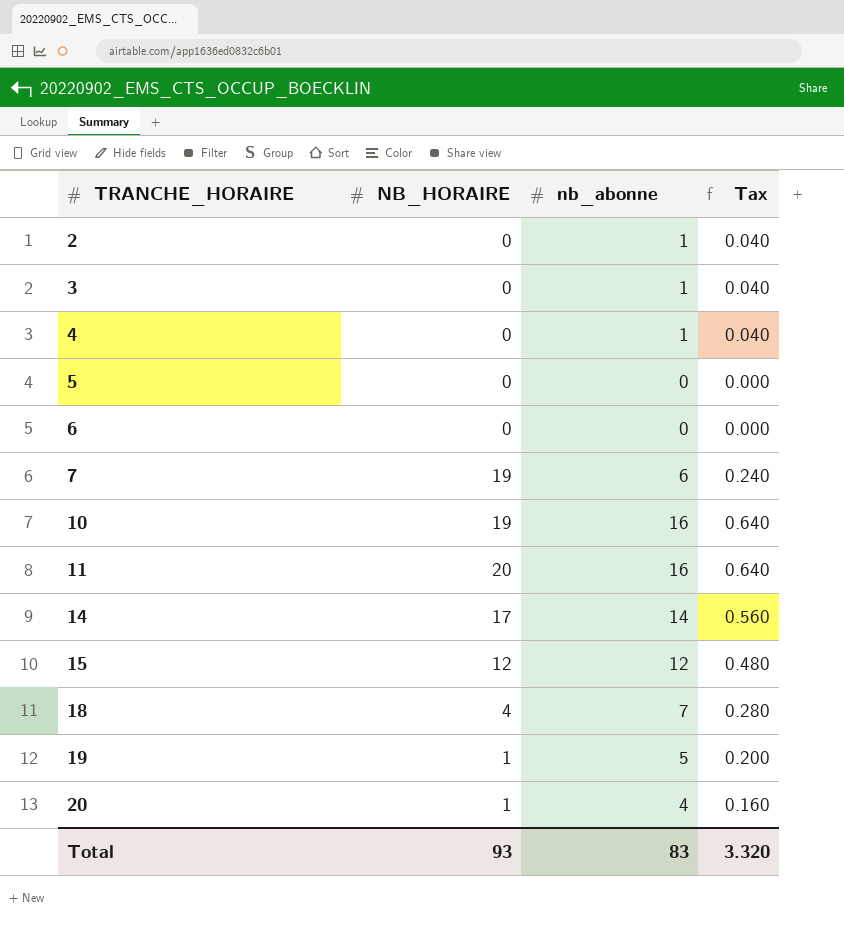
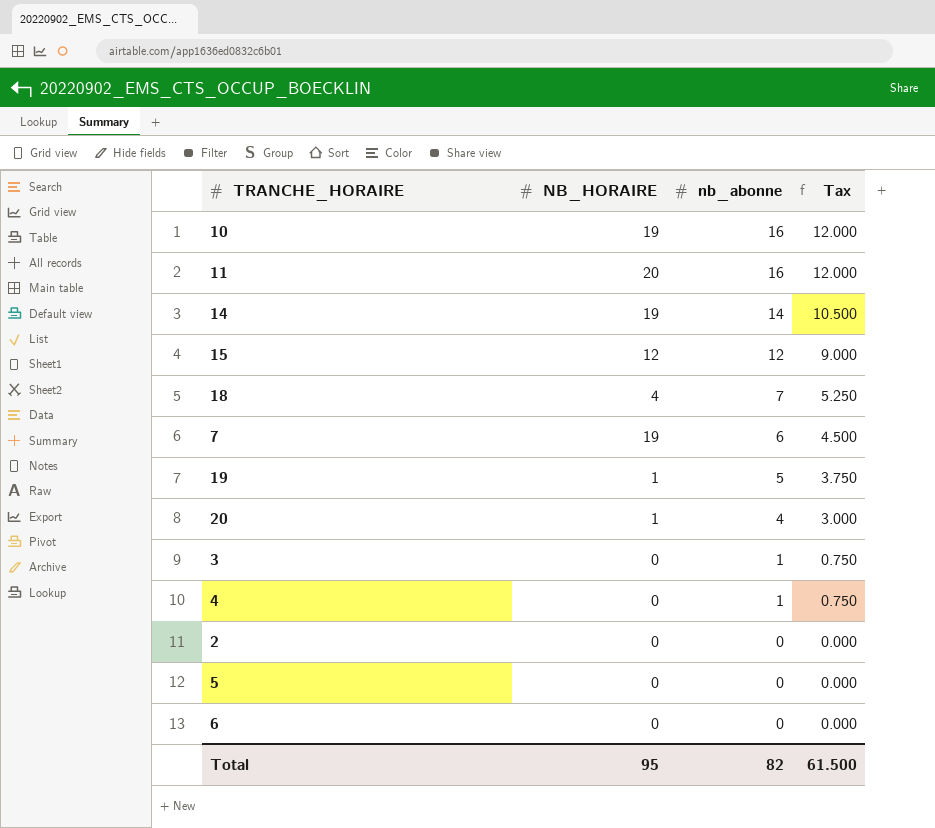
row order: TRANCHE_HORAIRE ascending -> nb_abonne descending
column Tax | formula: [nb_abonne] * 0.04 -> [nb_abonne] * 0.75
14 | NB_HORAIRE: 17 -> 19
2 | nb_abonne: 1 -> 0
Total | NB_HORAIRE: 93 -> 95
Total | nb_abonne: 83 -> 82
Total | Tax: 3.320 -> 61.500

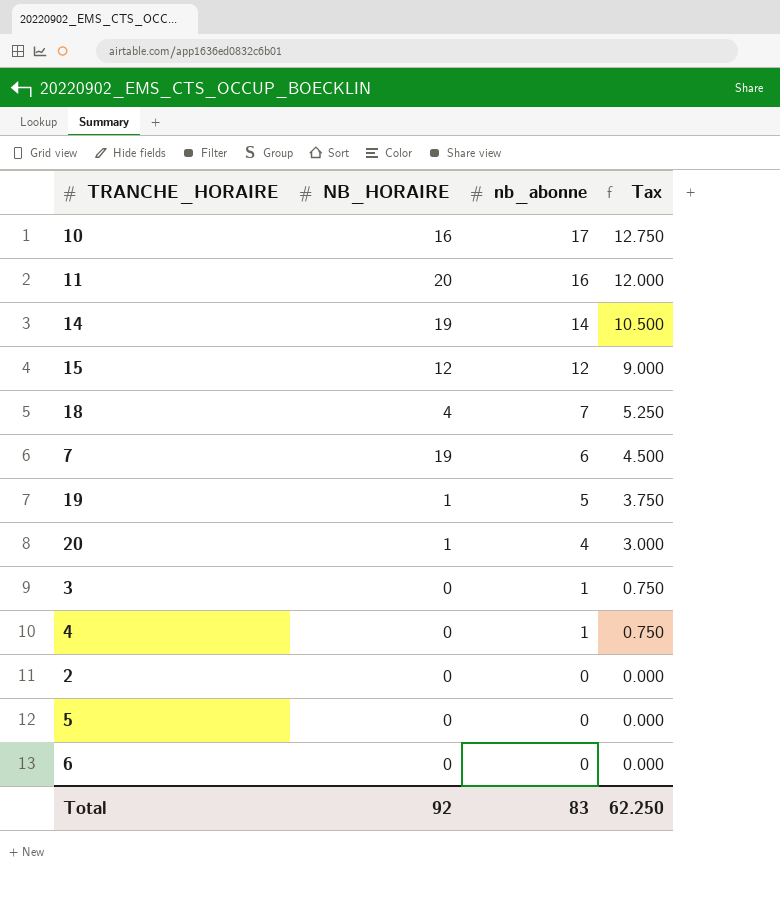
10 | NB_HORAIRE: 19 -> 16
10 | nb_abonne: 16 -> 17
10 | Tax: 12.000 -> 12.750
Total | NB_HORAIRE: 95 -> 92
Total | nb_abonne: 82 -> 83
Total | Tax: 61.500 -> 62.250

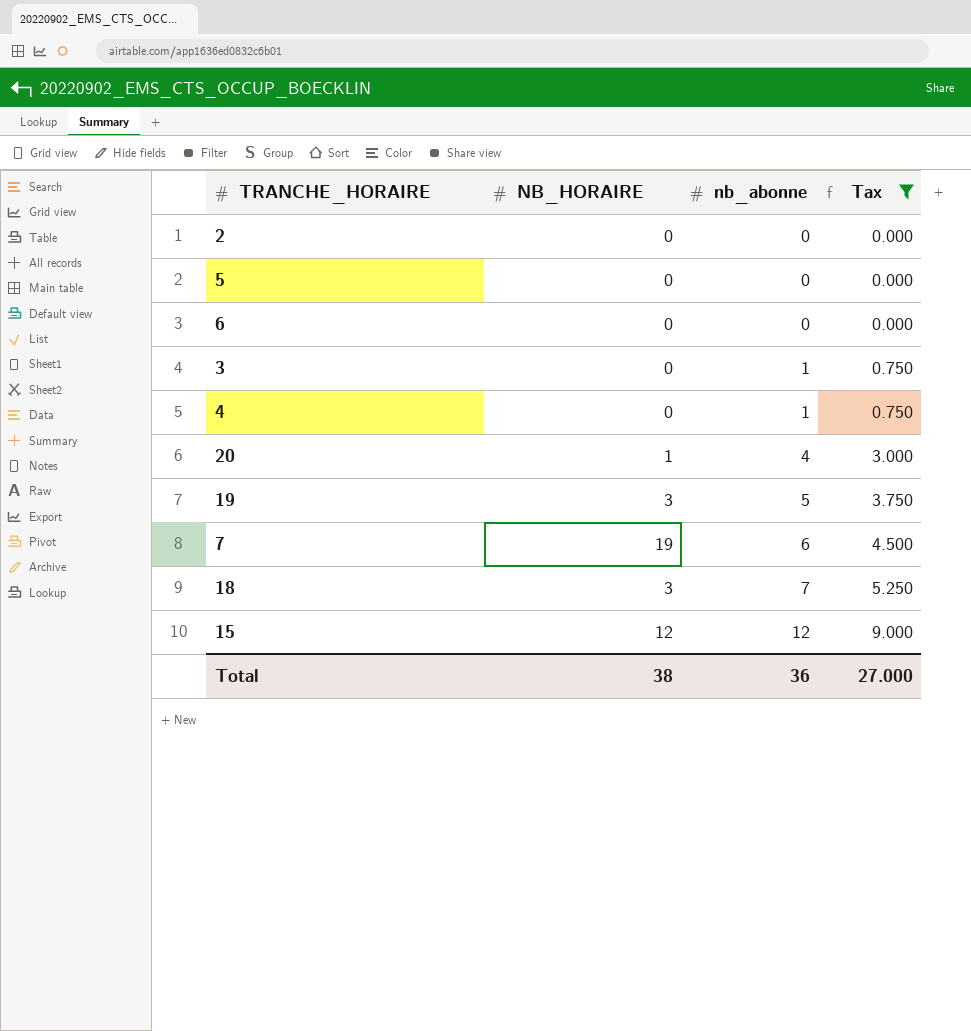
filter: none -> Tax <= 9.000
row order: nb_abonne descending -> nb_abonne ascending
19 | NB_HORAIRE: 1 -> 3
18 | NB_HORAIRE: 4 -> 3
Total | NB_HORAIRE: 92 -> 38
Total | nb_abonne: 83 -> 36
Total | Tax: 62.250 -> 27.000

